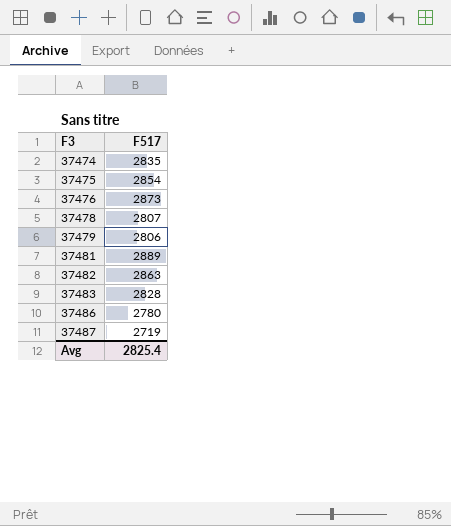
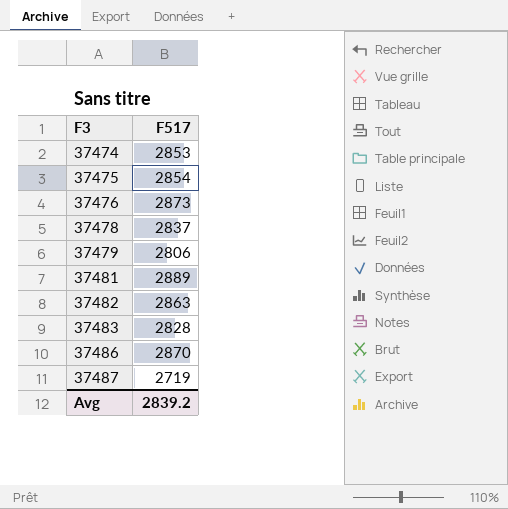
37474 | F517: 2835 -> 2853
37478 | F517: 2807 -> 2837
37486 | F517: 2780 -> 2870
Avg | F517: 2825.4 -> 2839.2

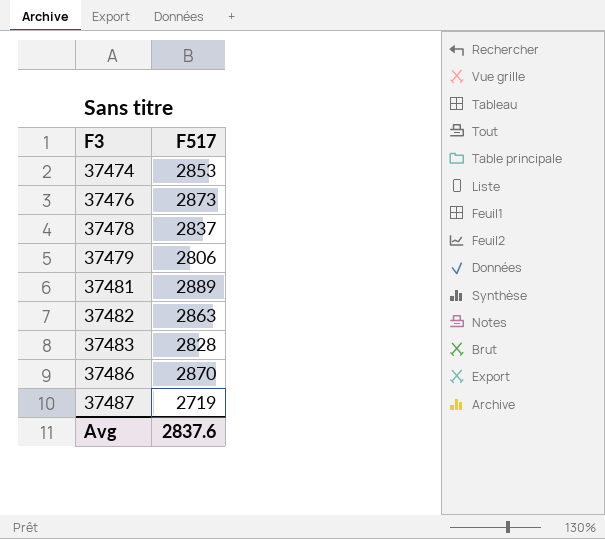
row 37475: 2854 -> none
Avg | F517: 2839.2 -> 2837.6

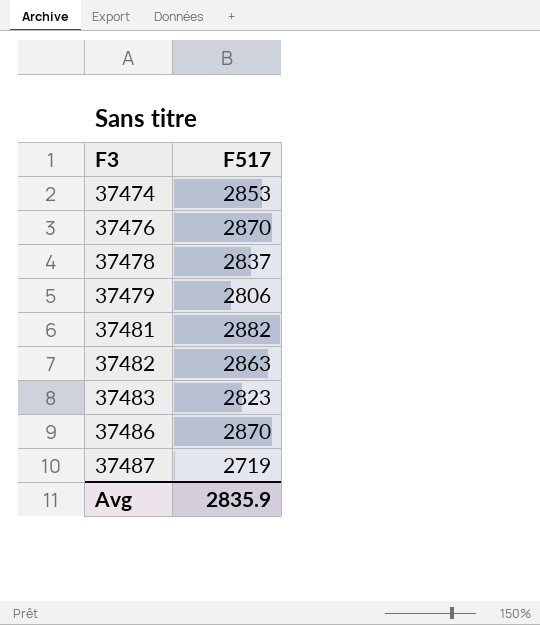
37476 | F517: 2873 -> 2870
37481 | F517: 2889 -> 2882
37483 | F517: 2828 -> 2823
Avg | F517: 2837.6 -> 2835.9

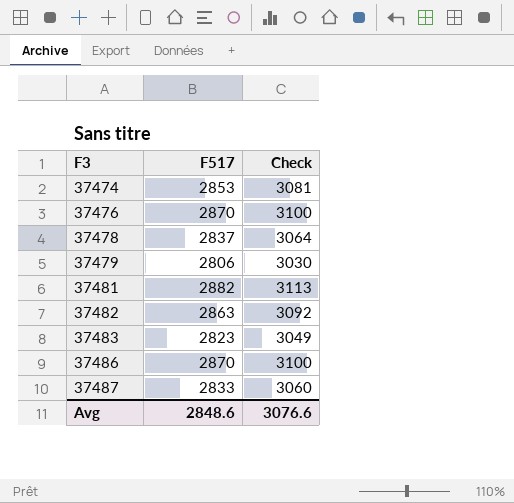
column Check | formula: none -> [F517] * 1.08
37487 | F517: 2719 -> 2833
Avg | F517: 2835.9 -> 2848.6

